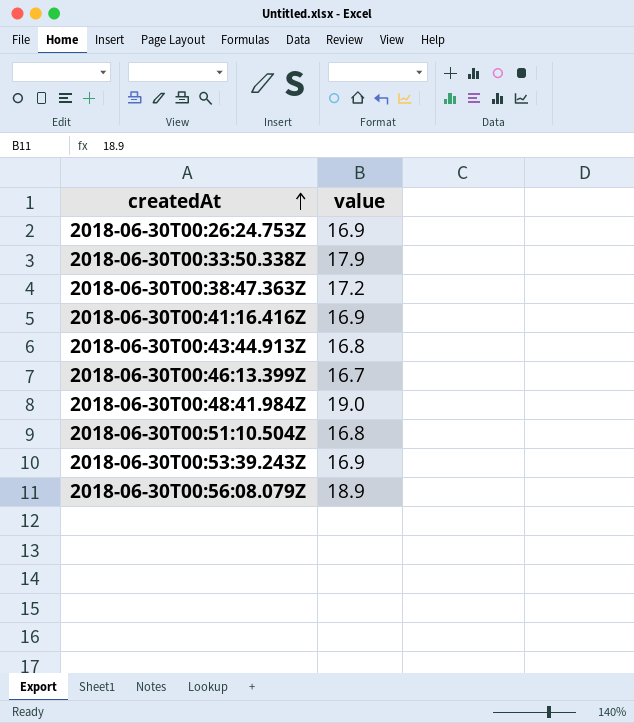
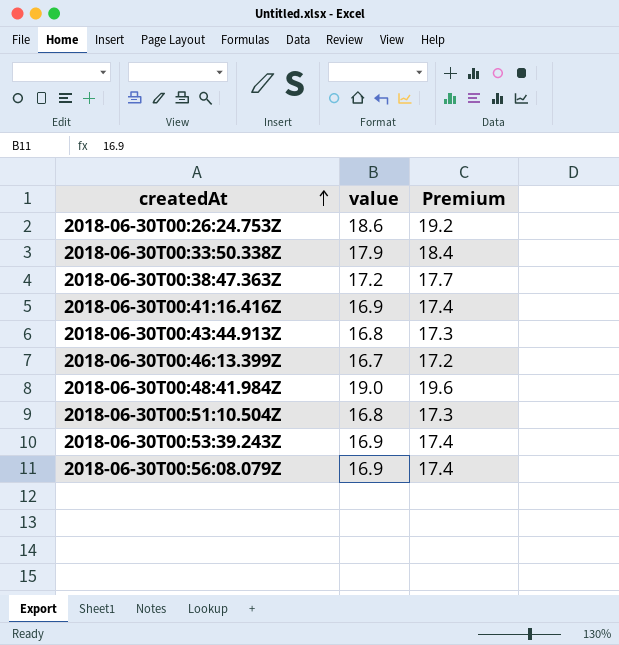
column Premium | formula: none -> [value] * 1.03
2018-06-30T00:26:24.753Z | value: 16.9 -> 18.6
2018-06-30T00:56:08.079Z | value: 18.9 -> 16.9

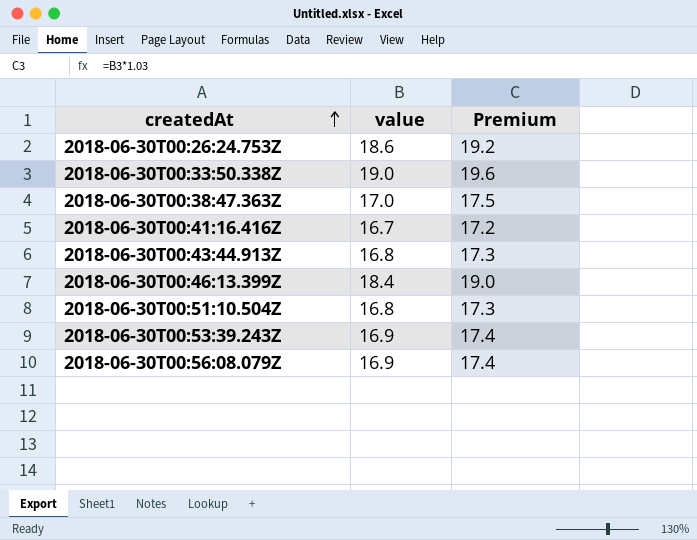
row 2018-06-30T00:48:41.984Z: 19.0 | 19.6 -> none
2018-06-30T00:33:50.338Z | value: 17.9 -> 19.0
2018-06-30T00:33:50.338Z | Premium: 18.4 -> 19.6
2018-06-30T00:38:47.363Z | value: 17.2 -> 17.0
2018-06-30T00:38:47.363Z | Premium: 17.7 -> 17.5
2018-06-30T00:41:16.416Z | value: 16.9 -> 16.7
2018-06-30T00:41:16.416Z | Premium: 17.4 -> 17.2
2018-06-30T00:46:13.399Z | value: 16.7 -> 18.4
2018-06-30T00:46:13.399Z | Premium: 17.2 -> 19.0

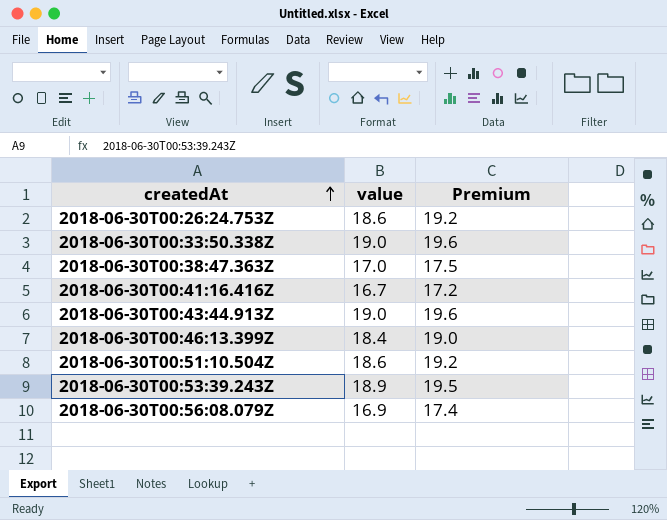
2018-06-30T00:43:44.913Z | value: 16.8 -> 19.0
2018-06-30T00:43:44.913Z | Premium: 17.3 -> 19.6
2018-06-30T00:51:10.504Z | value: 16.8 -> 18.6
2018-06-30T00:51:10.504Z | Premium: 17.3 -> 19.2
2018-06-30T00:53:39.243Z | value: 16.9 -> 18.9
2018-06-30T00:53:39.243Z | Premium: 17.4 -> 19.5

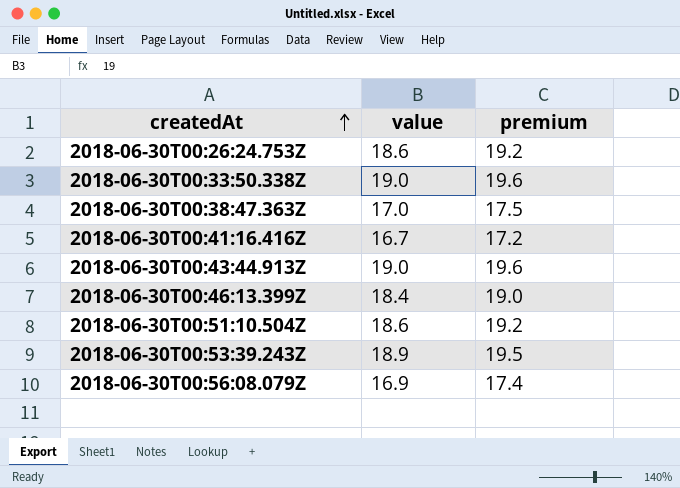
column name: Premium -> premium

